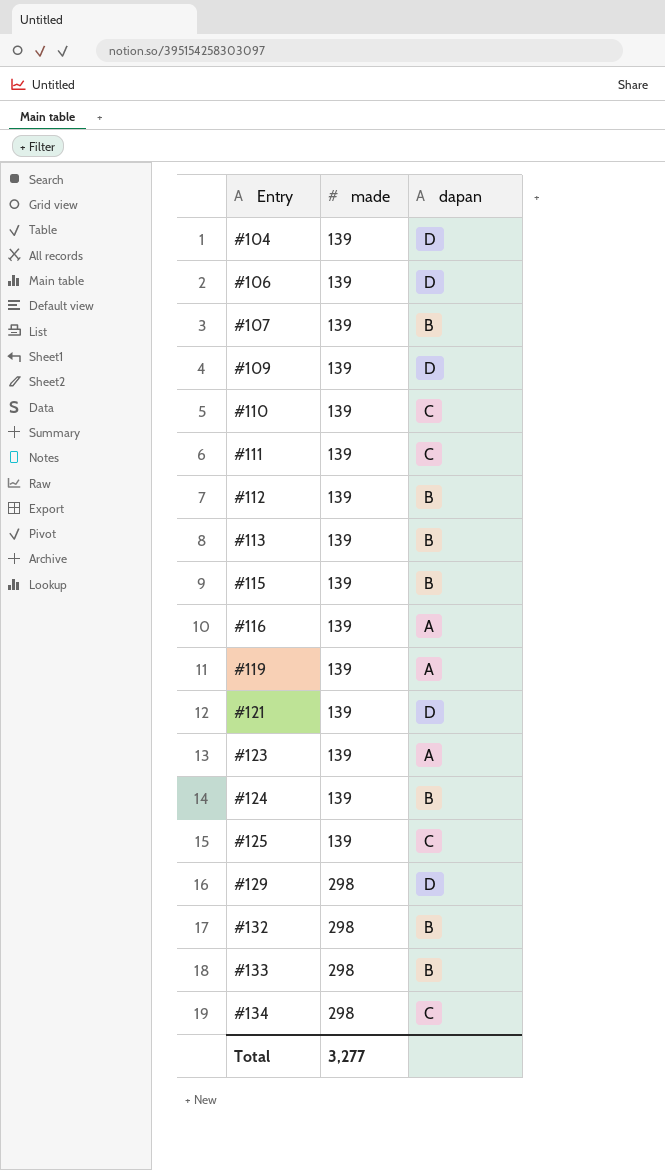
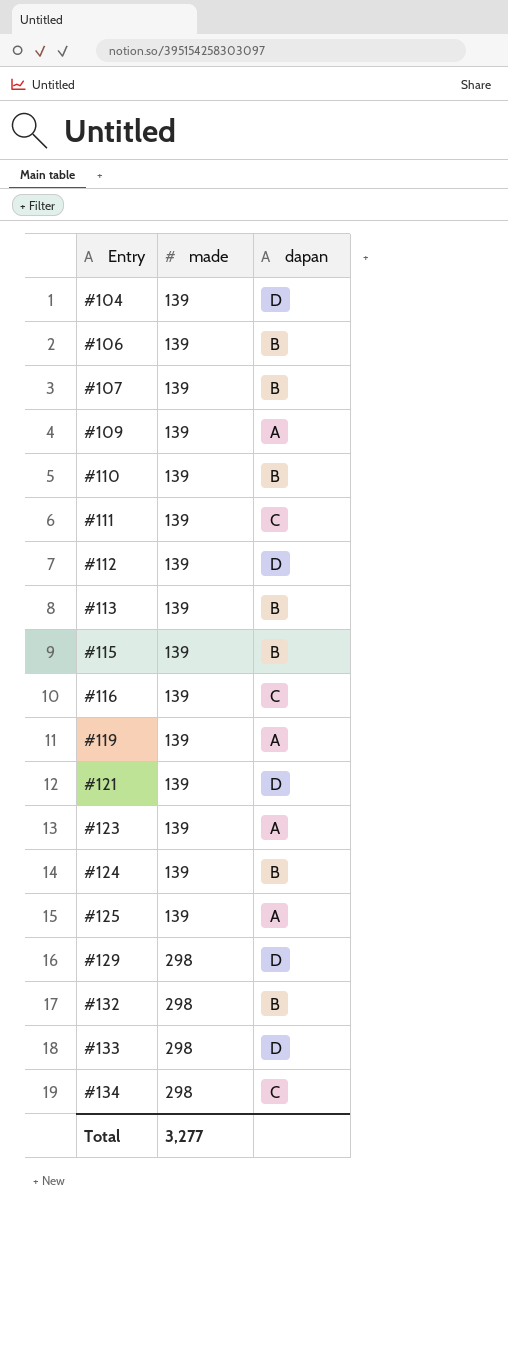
#106 | dapan: D -> B
#109 | dapan: D -> A
#110 | dapan: C -> B
#112 | dapan: B -> D
#116 | dapan: A -> C
#125 | dapan: C -> A
#133 | dapan: B -> D

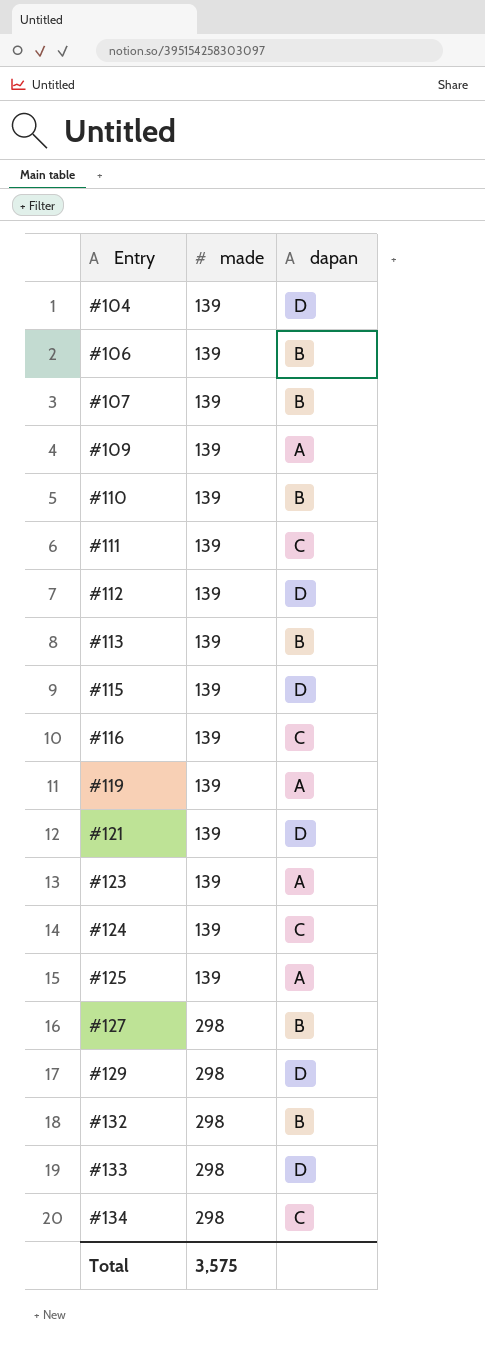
#115 | dapan: B -> D
#124 | dapan: B -> C
row #127: none -> 298 | B
Total | made: 3,277 -> 3,575

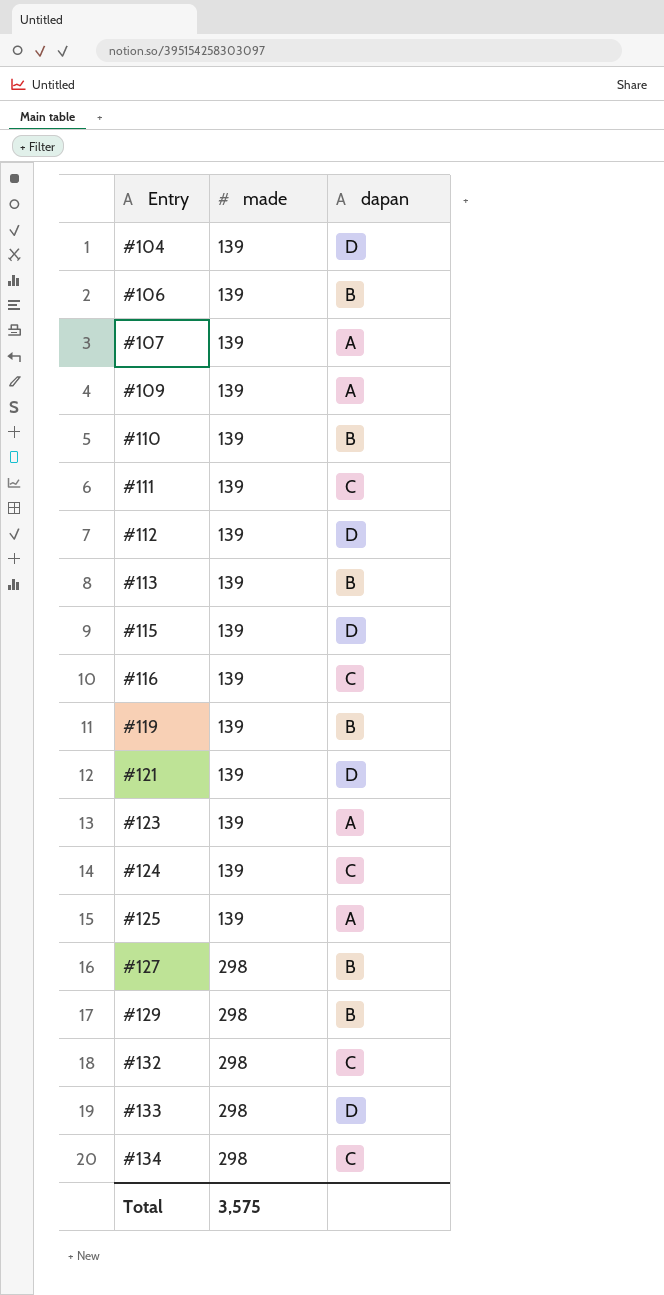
#107 | dapan: B -> A
#119 | dapan: A -> B
#129 | dapan: D -> B
#132 | dapan: B -> C

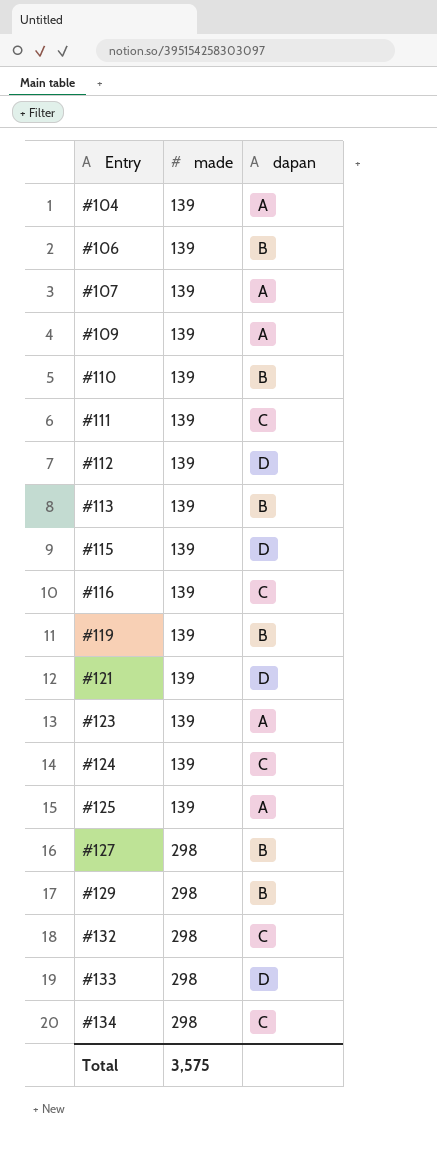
#104 | dapan: D -> A

